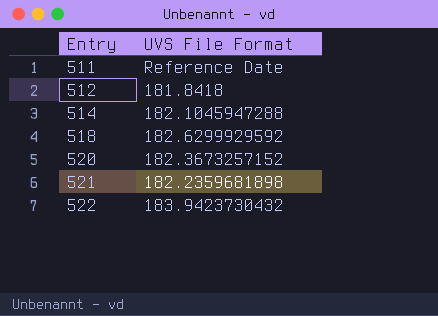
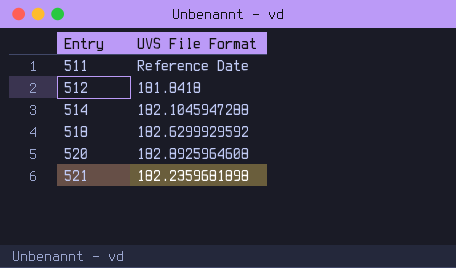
row 522: 183.9423730432 -> none
520 | UVS File Format: 182.3673257152 -> 182.8925964608

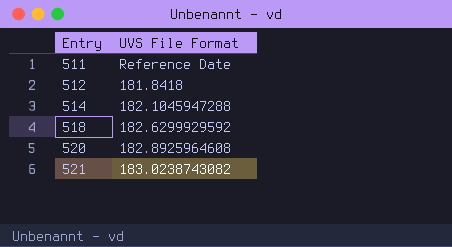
521 | UVS File Format: 182.2359681898 -> 183.0238743082

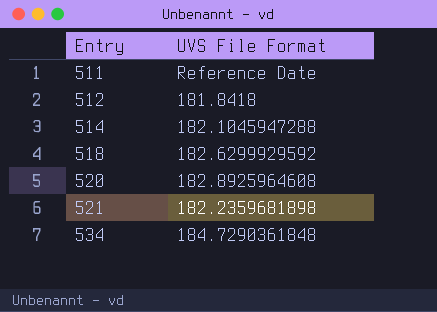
521 | UVS File Format: 183.0238743082 -> 182.2359681898
row 534: none -> 184.7290361848

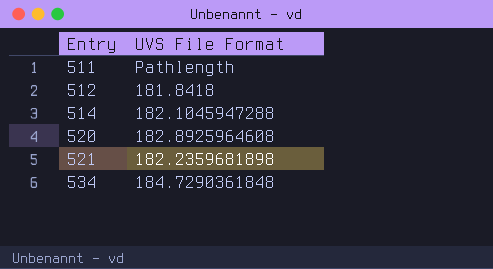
row 518: 182.6299929592 -> none
511 | UVS File Format: Reference Date -> Pathlength

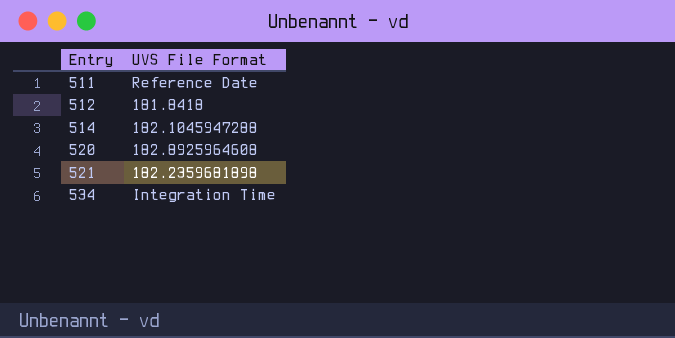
511 | UVS File Format: Pathlength -> Reference Date
534 | UVS File Format: 184.7290361848 -> Integration Time

